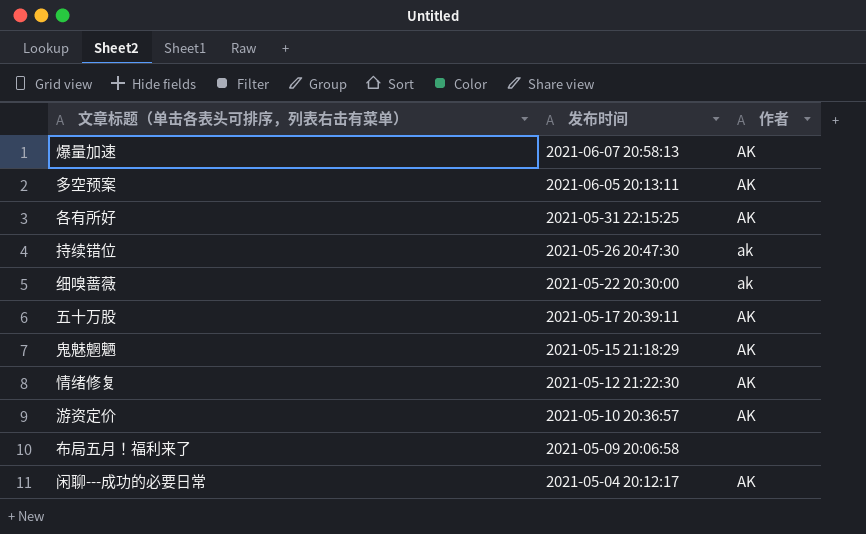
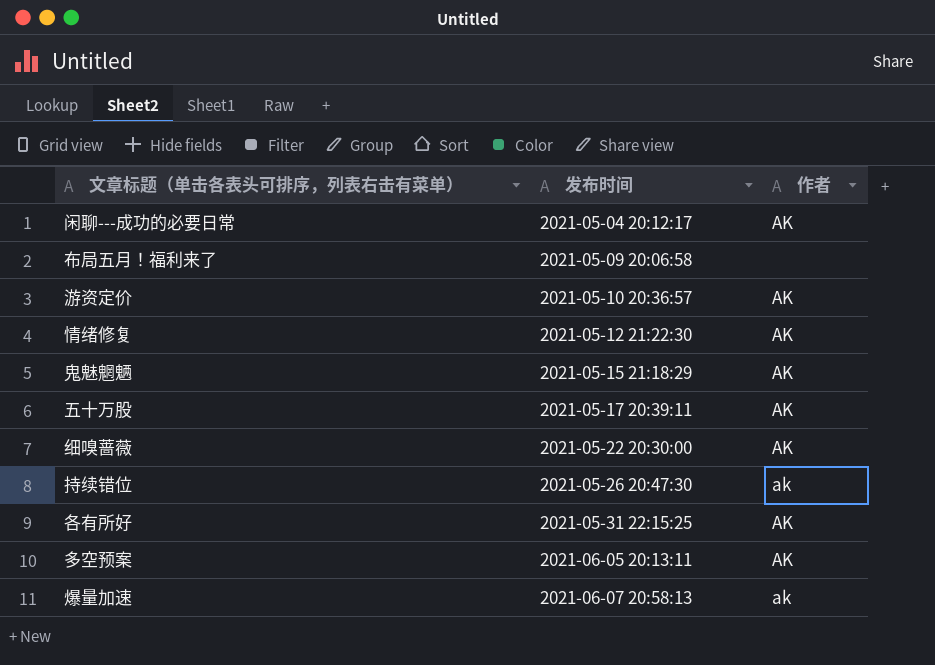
row order: 发布时间 descending -> 发布时间 ascending
细嗅蔷薇 | 作者: ak -> AK
爆量加速 | 作者: AK -> ak

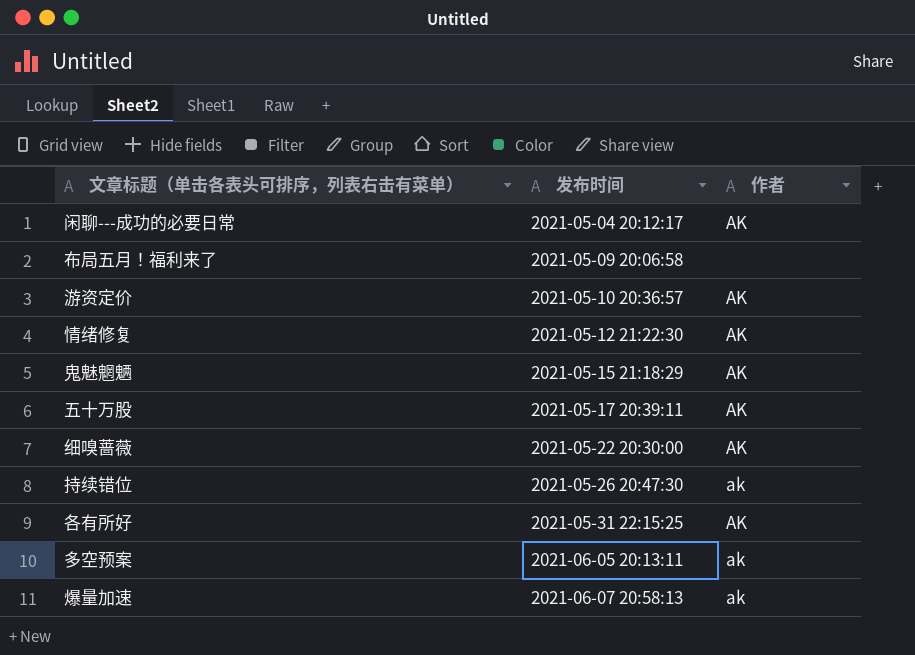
多空预案 | 作者: AK -> ak

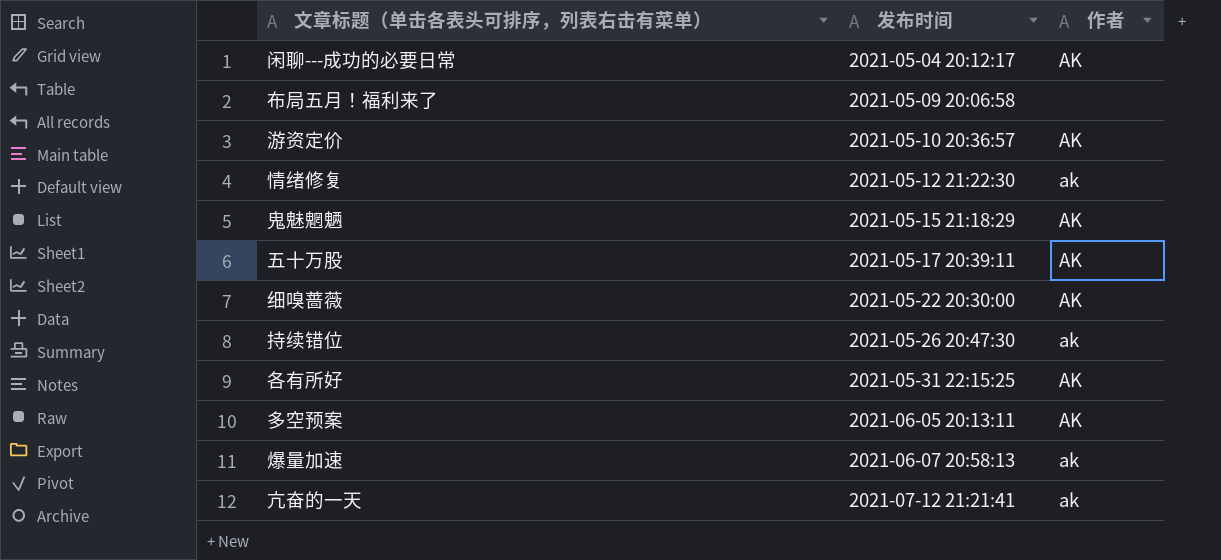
情绪修复 | 作者: AK -> ak
多空预案 | 作者: ak -> AK
row 亢奋的一天: none -> 2021-07-12 21:21:41 | ak

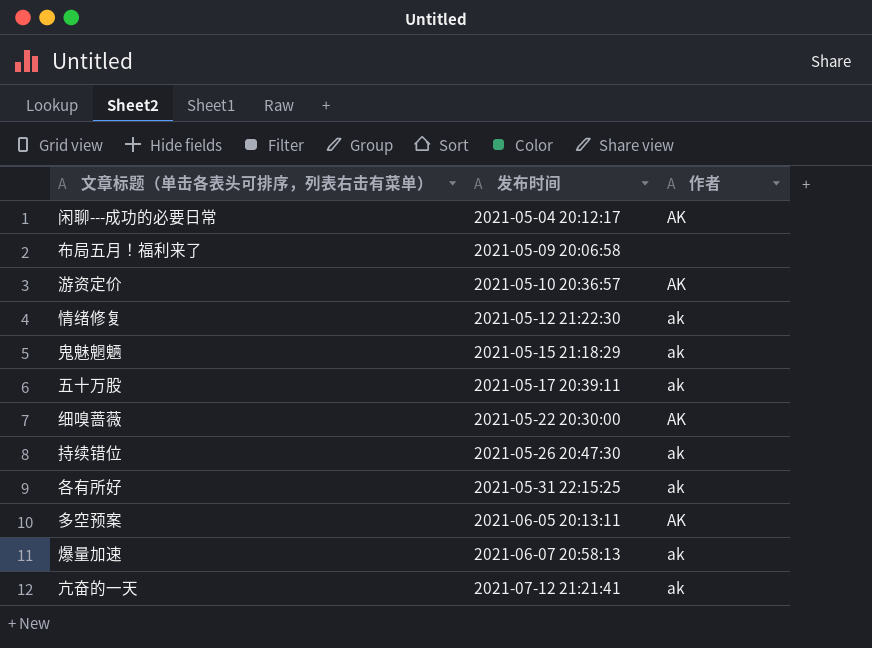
鬼魅魍魉 | 作者: AK -> ak
五十万股 | 作者: AK -> ak
各有所好 | 作者: AK -> ak

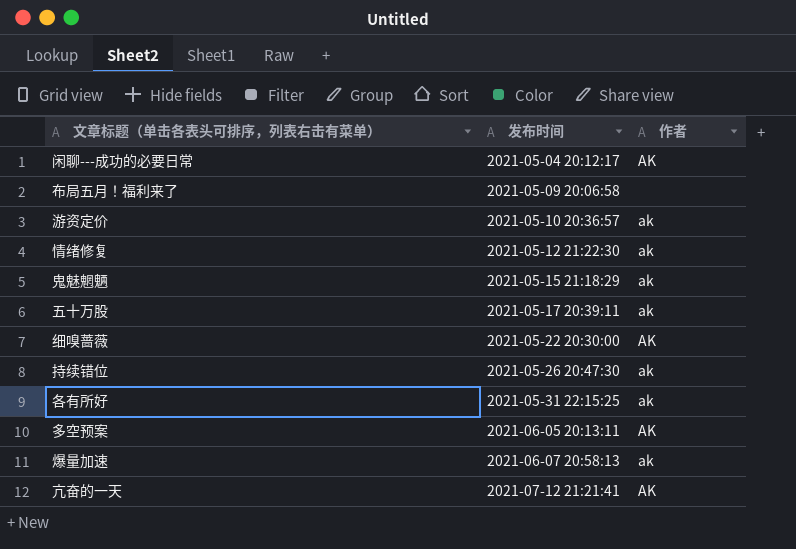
游资定价 | 作者: AK -> ak
亢奋的一天 | 作者: ak -> AK

